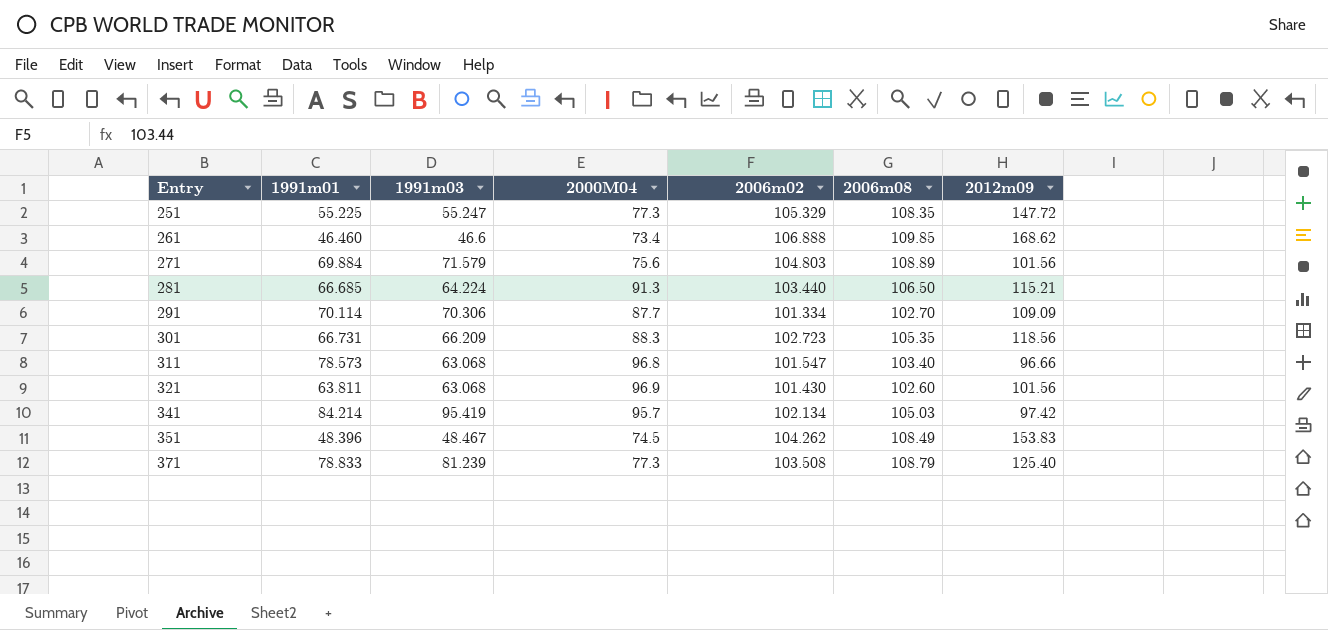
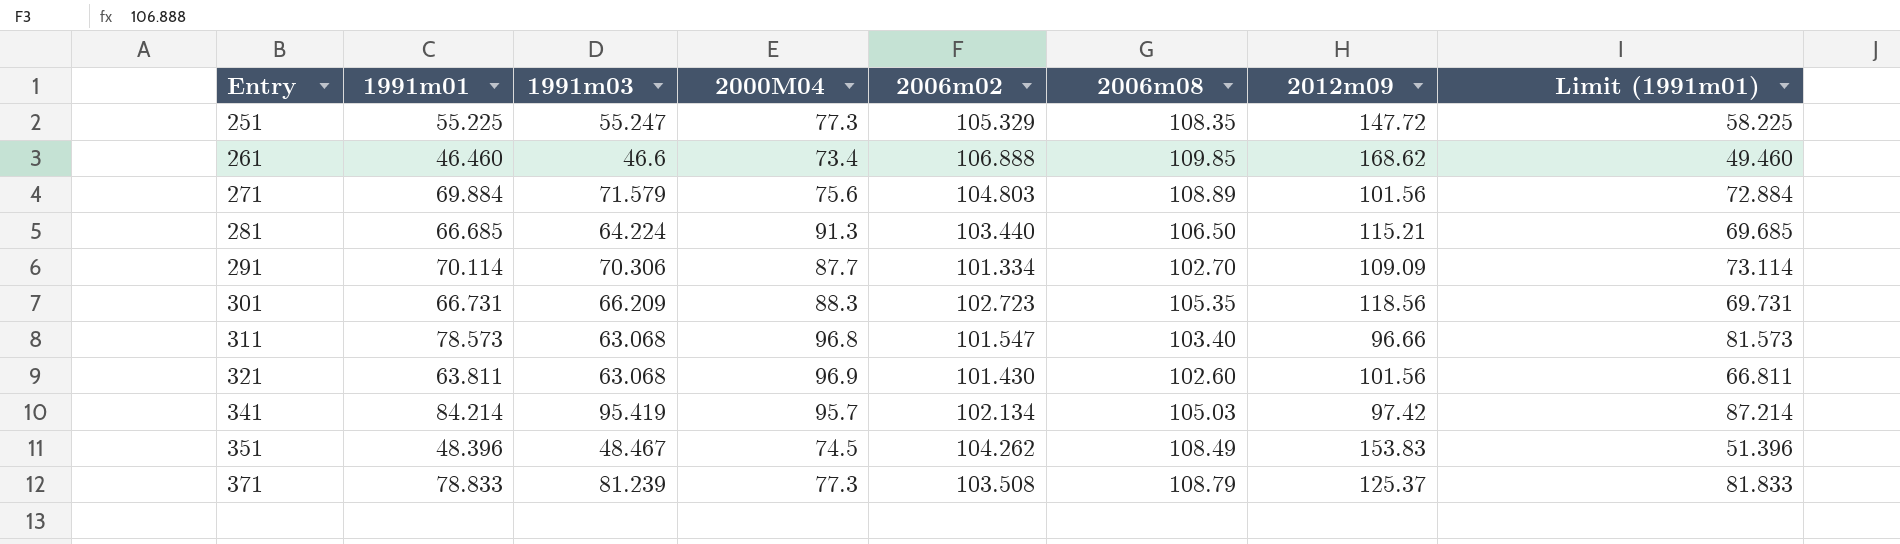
column Limit (1991m01) | formula: none -> [1991m01] + 3
371 | 2012m09: 125.40 -> 125.37

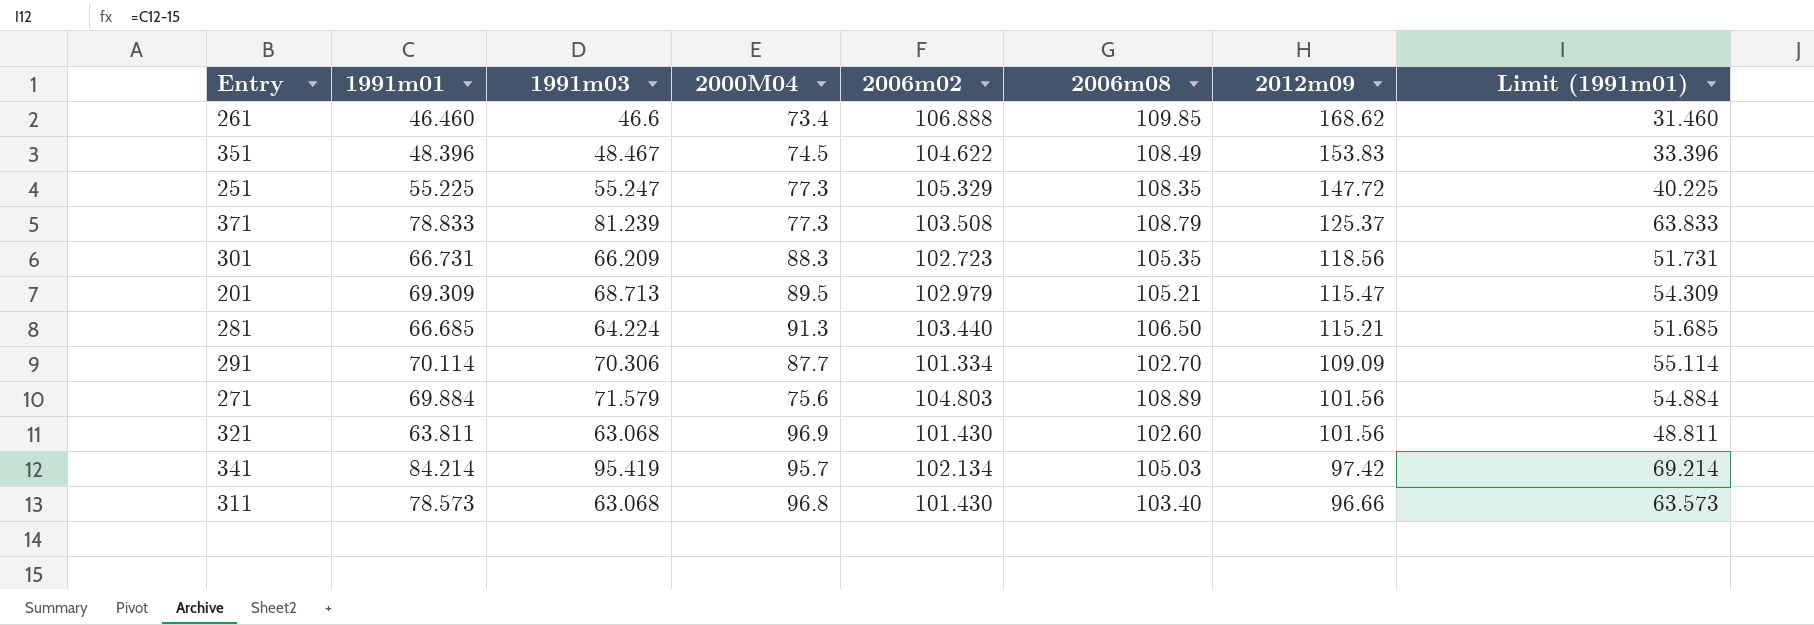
row order: Entry ascending -> 2012m09 descending
column Limit (1991m01) | formula: [1991m01] + 3 -> [1991m01] - 15
351 | 2006m02: 104.262 -> 104.622
row 201: none -> 69.309 | 68.713 | 89.5 | 102.979 | 105.21 | 115.47 | 54.309
311 | 2006m02: 101.547 -> 101.430

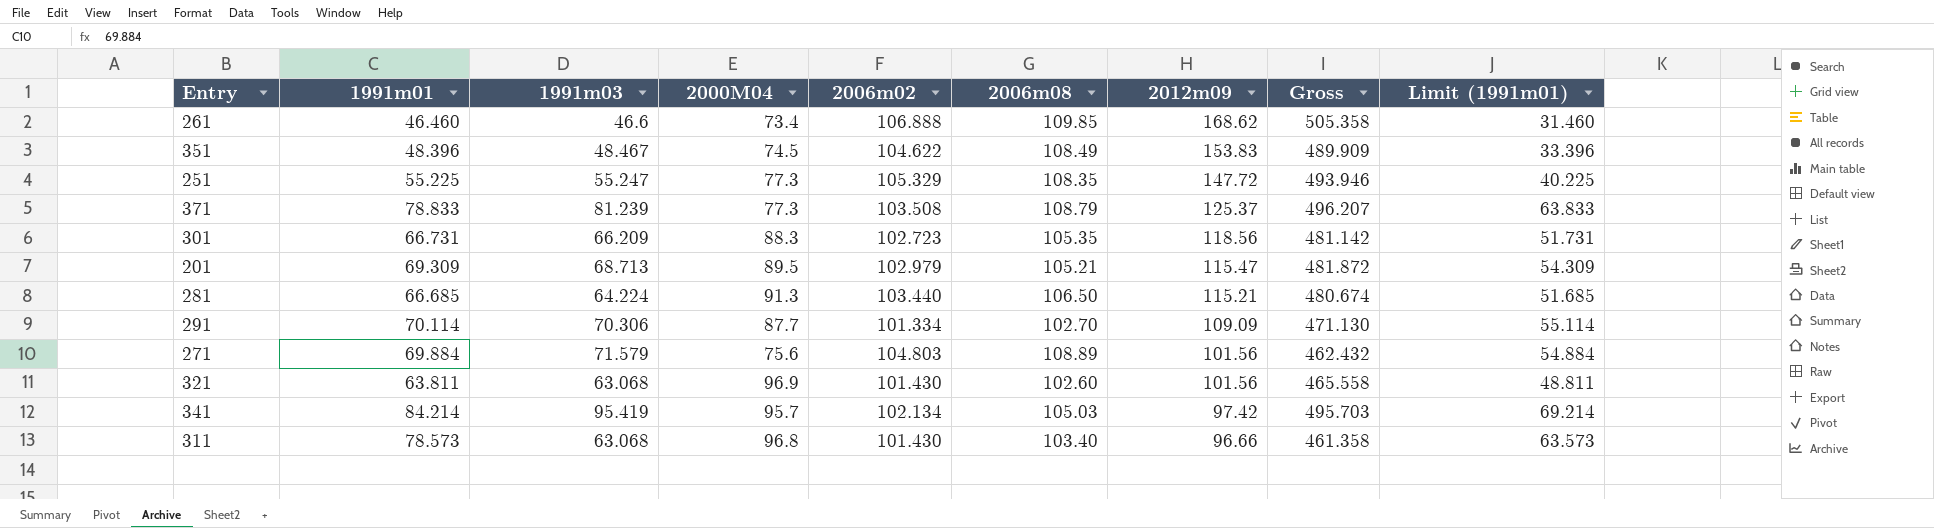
column Gross | formula: none -> [1991m03] + [2000M04] + [2006m02] + [2006m08] + [2012m09]

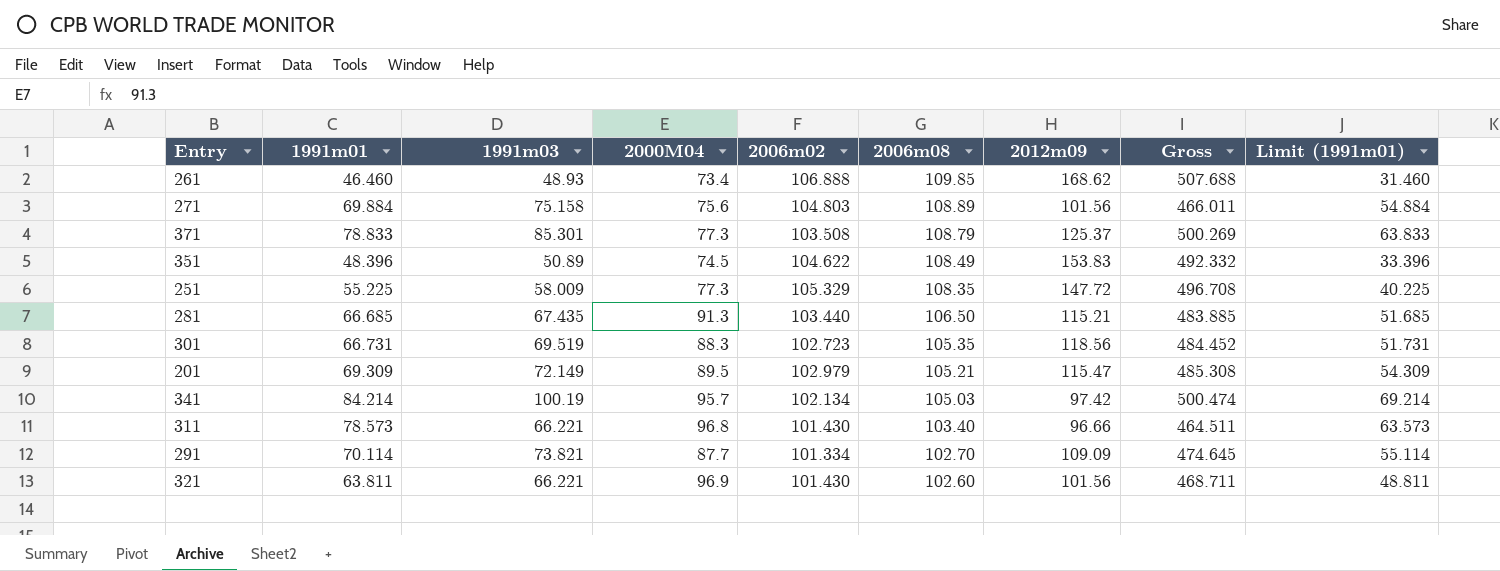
row order: 2012m09 descending -> 2006m08 descending
261 | 1991m03: 46.6 -> 48.93
261 | Gross: 505.358 -> 507.688
271 | 1991m03: 71.579 -> 75.158
271 | Gross: 462.432 -> 466.011
371 | 1991m03: 81.239 -> 85.301
371 | Gross: 496.207 -> 500.269
351 | 1991m03: 48.467 -> 50.89
351 | Gross: 489.909 -> 492.332
251 | 1991m03: 55.247 -> 58.009
251 | Gross: 493.946 -> 496.708
281 | 1991m03: 64.224 -> 67.435
281 | Gross: 480.674 -> 483.885
301 | 1991m03: 66.209 -> 69.519
301 | Gross: 481.142 -> 484.452
201 | 1991m03: 68.713 -> 72.149
201 | Gross: 481.872 -> 485.308
341 | 1991m03: 95.419 -> 100.19
341 | Gross: 495.703 -> 500.474
311 | 1991m03: 63.068 -> 66.221
311 | Gross: 461.358 -> 464.511
291 | 1991m03: 70.306 -> 73.821
291 | Gross: 471.130 -> 474.645
321 | 1991m03: 63.068 -> 66.221
321 | Gross: 465.558 -> 468.711

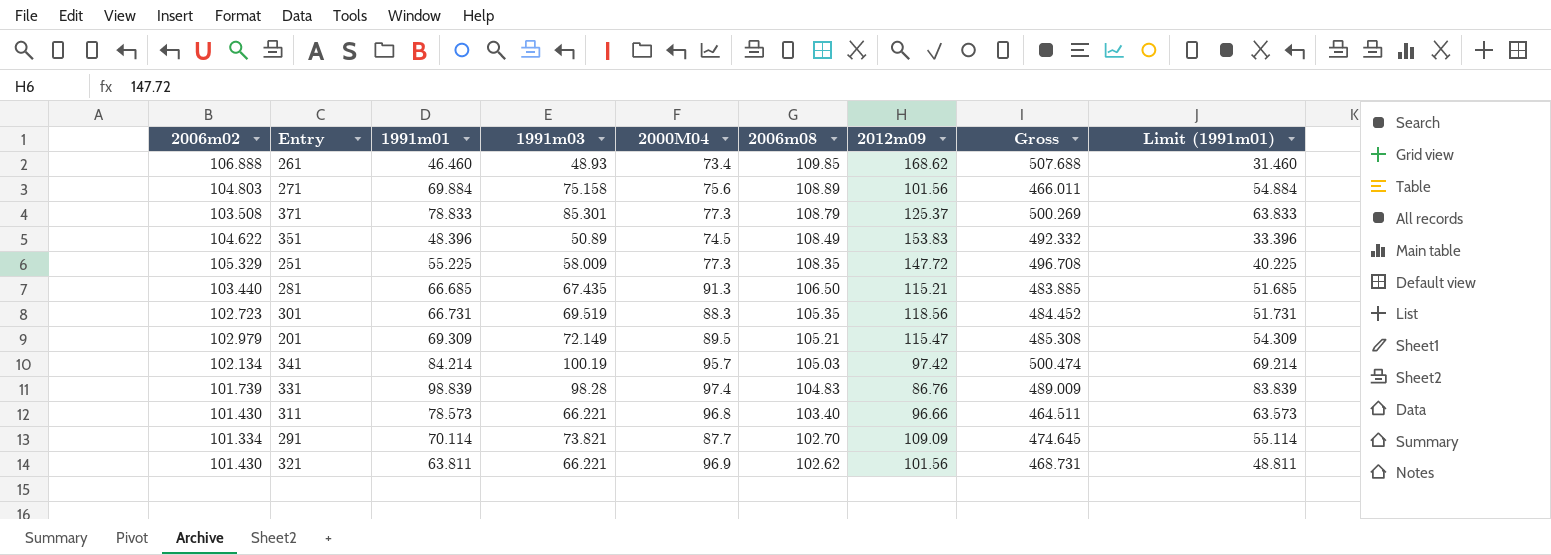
column 2006m02 | position: 5 -> 1
row 331: none -> 101.739 | 98.839 | 98.28 | 97.4 | 104.83 | 86.76 | 489.009 | 83.839
321 | 2006m08: 102.60 -> 102.62
321 | Gross: 468.711 -> 468.731

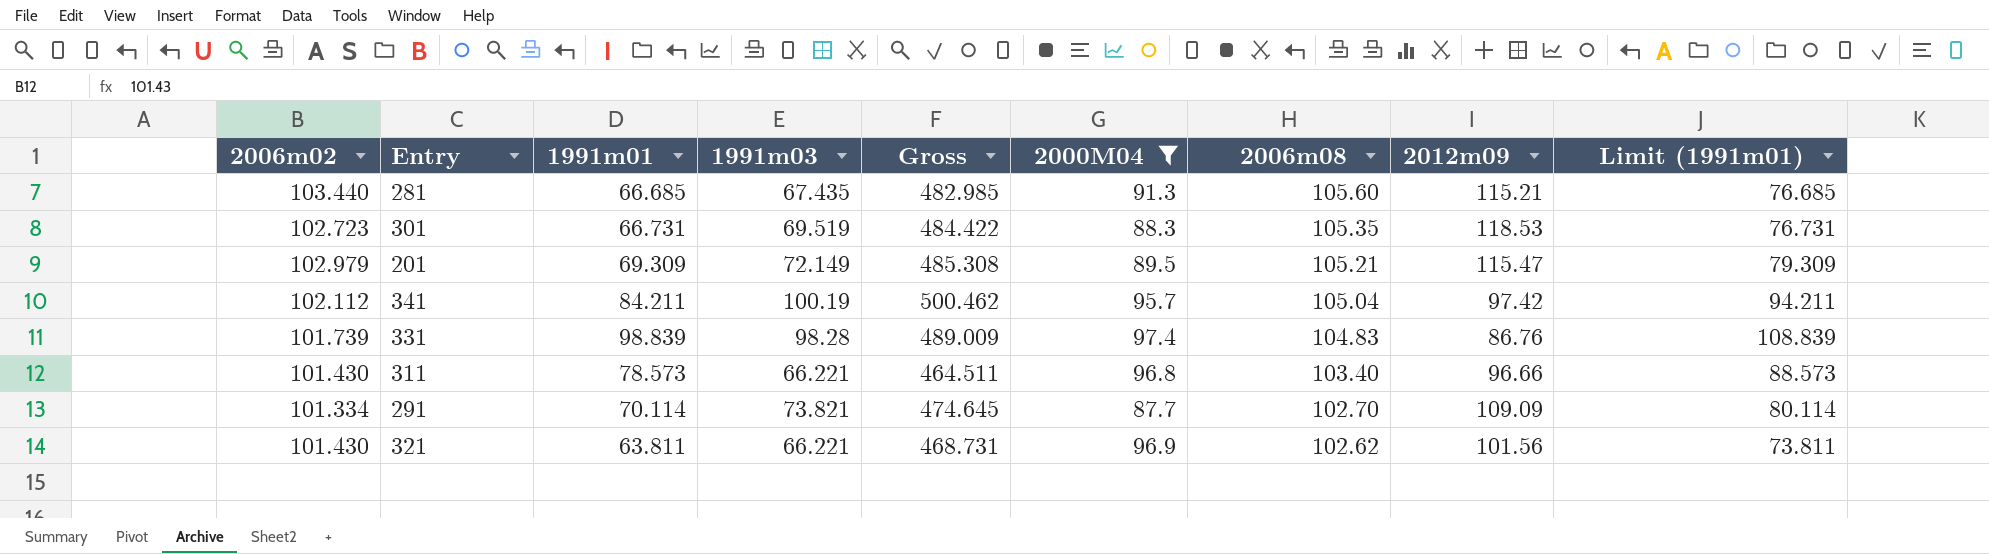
filter: none -> 2000M04 >= 87.7
column Gross | position: 8 -> 5
column Limit (1991m01) | formula: [1991m01] - 15 -> [1991m01] + 10
281 | Gross: 483.885 -> 482.985
281 | 2006m08: 106.50 -> 105.60
301 | Gross: 484.452 -> 484.422
301 | 2012m09: 118.56 -> 118.53
341 | 2006m02: 102.134 -> 102.112
341 | 1991m01: 84.214 -> 84.211
341 | Gross: 500.474 -> 500.462
341 | 2006m08: 105.03 -> 105.04

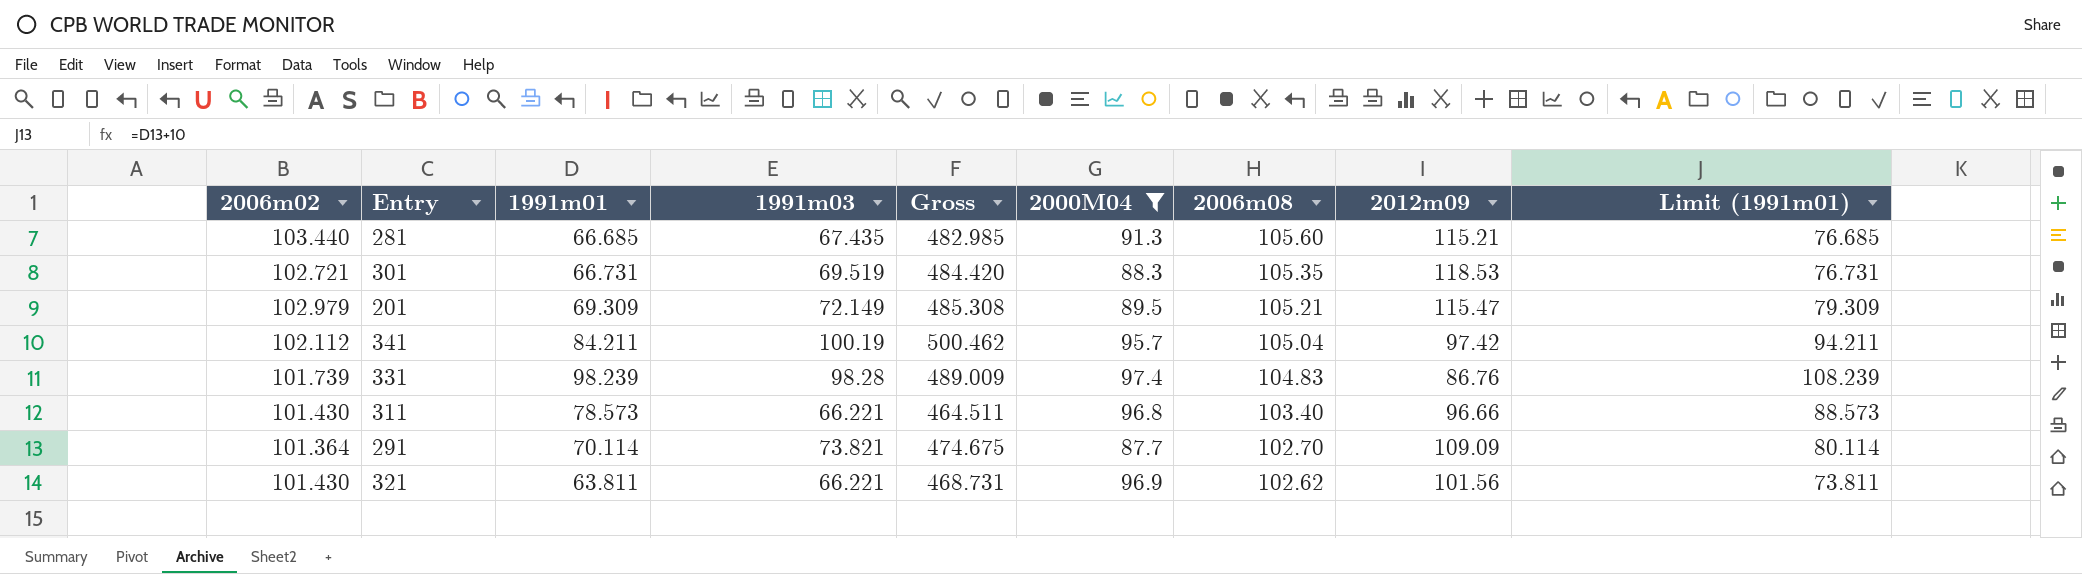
301 | 2006m02: 102.723 -> 102.721
301 | Gross: 484.422 -> 484.420
331 | 1991m01: 98.839 -> 98.239
331 | Limit (1991m01): 108.839 -> 108.239
291 | 2006m02: 101.334 -> 101.364
291 | Gross: 474.645 -> 474.675

